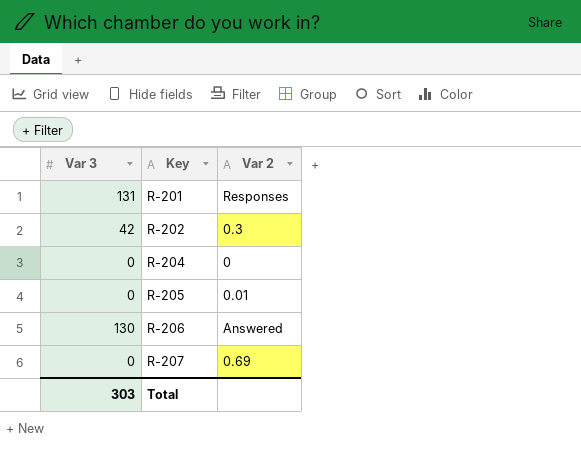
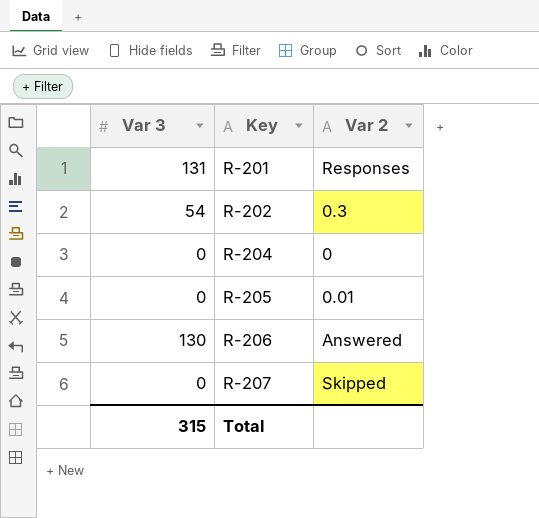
R-202 | Var 3: 42 -> 54
R-207 | Var 2: 0.69 -> Skipped
Total | Var 3: 303 -> 315

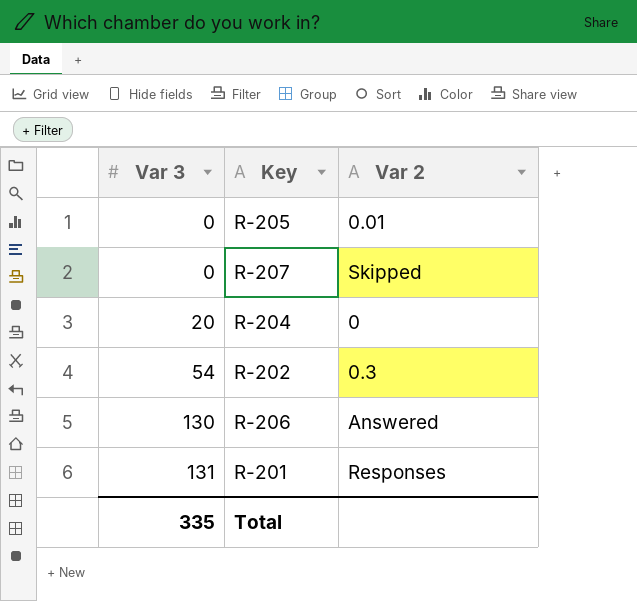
row order: Key ascending -> Var 3 ascending
R-204 | Var 3: 0 -> 20
Total | Var 3: 315 -> 335

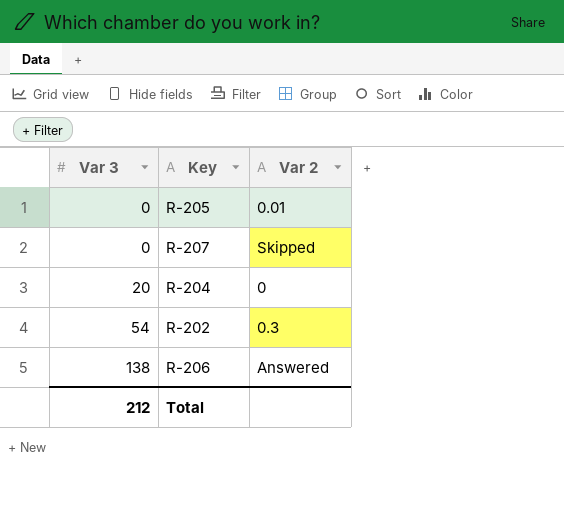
row R-201: 131 | Responses -> none
R-206 | Var 3: 130 -> 138
Total | Var 3: 335 -> 212

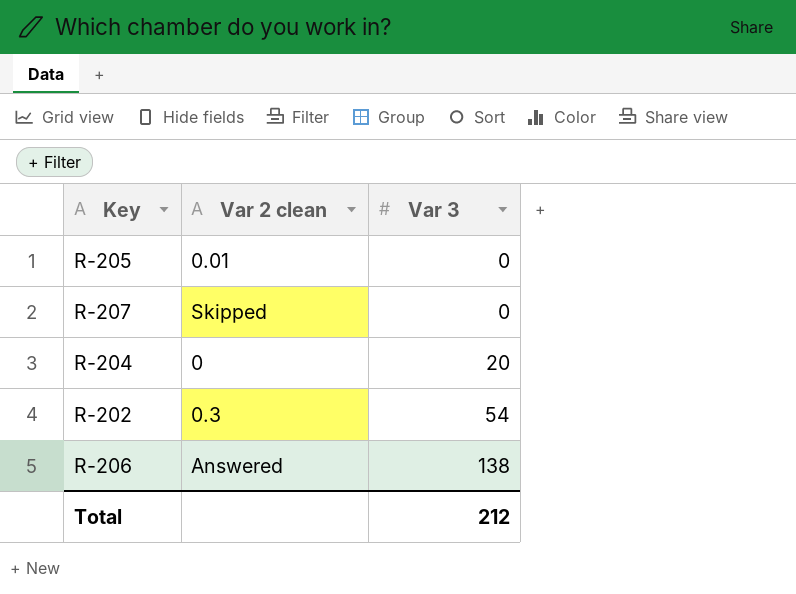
column name: Var 2 -> Var 2 clean
column Var 3 | position: 1 -> 3

